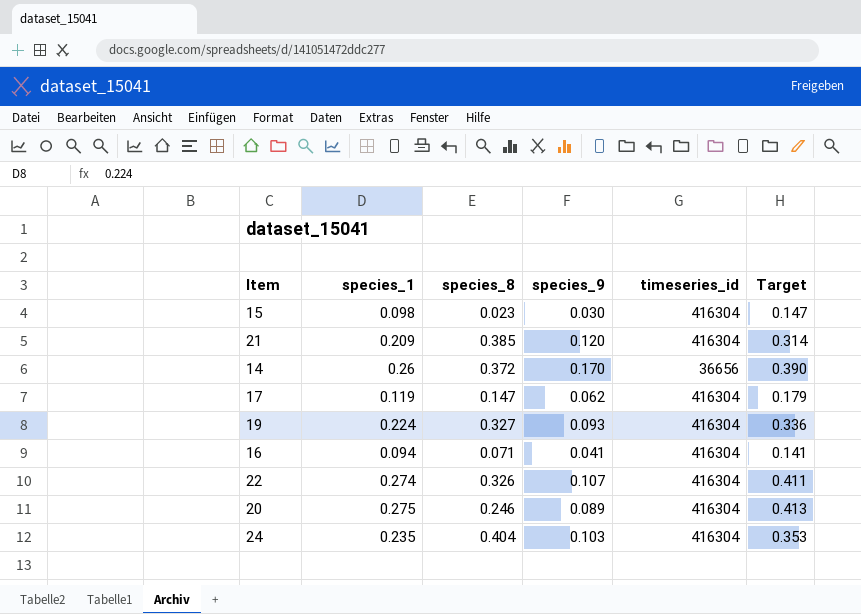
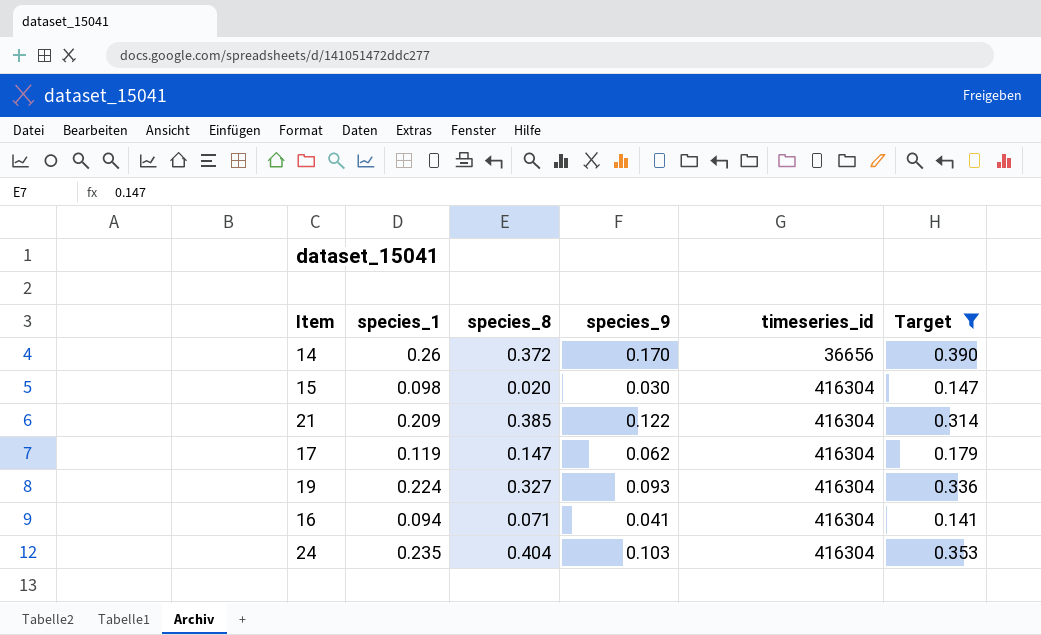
filter: none -> Target <= 0.390
row order: none -> timeseries_id ascending
15 | species_8: 0.023 -> 0.020
21 | species_9: 0.120 -> 0.122

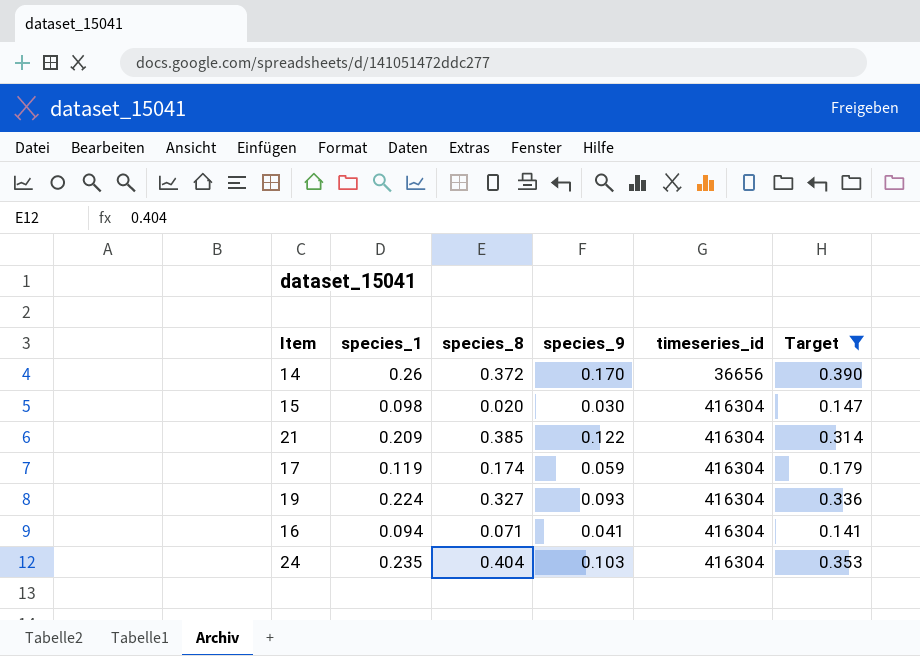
17 | species_8: 0.147 -> 0.174
17 | species_9: 0.062 -> 0.059

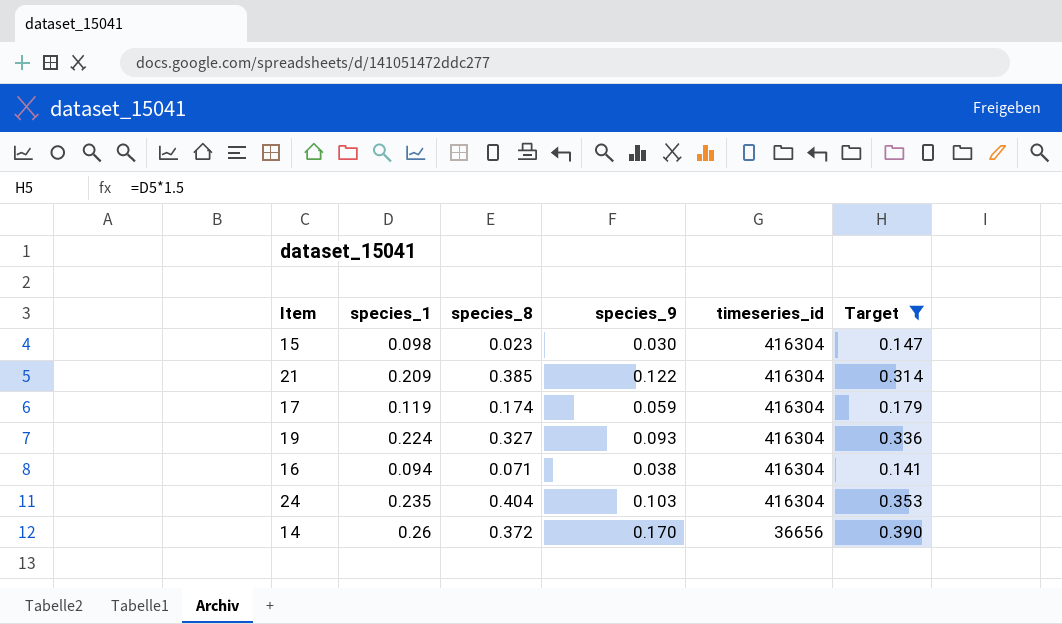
row order: timeseries_id ascending -> timeseries_id descending
15 | species_8: 0.020 -> 0.023
16 | species_9: 0.041 -> 0.038

